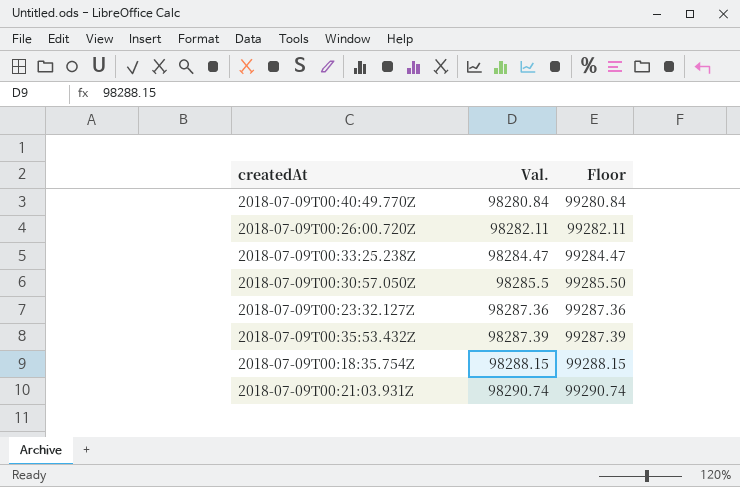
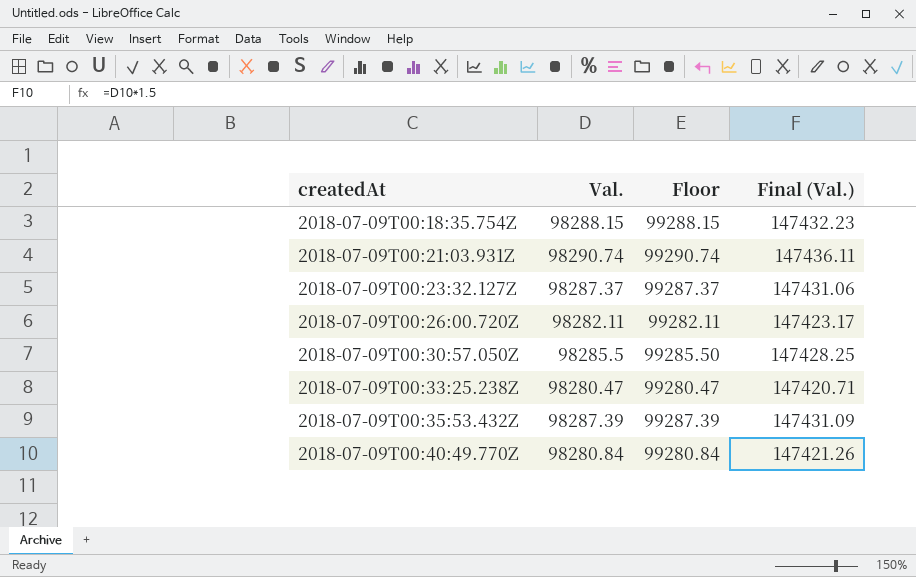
row order: Val. ascending -> createdAt ascending
column Final (Val.) | formula: none -> [Val.] * 1.5
2018-07-09T00:23:32.127Z | Val.: 98287.36 -> 98287.37
2018-07-09T00:23:32.127Z | Floor: 99287.36 -> 99287.37
2018-07-09T00:33:25.238Z | Val.: 98284.47 -> 98280.47
2018-07-09T00:33:25.238Z | Floor: 99284.47 -> 99280.47

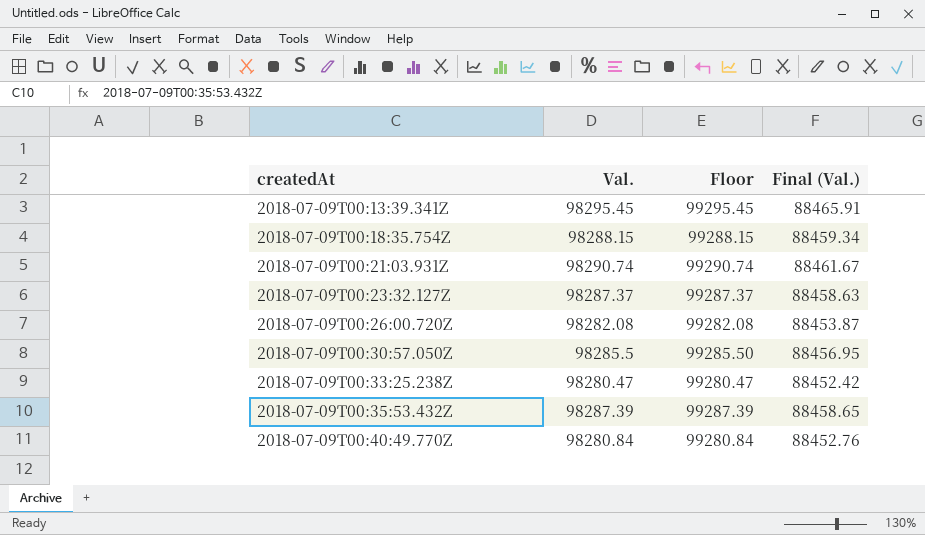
column Final (Val.) | formula: [Val.] * 1.5 -> [Val.] * 0.9
row 2018-07-09T00:13:39.341Z: none -> 98295.45 | 99295.45 | 88465.91
2018-07-09T00:26:00.720Z | Val.: 98282.11 -> 98282.08
2018-07-09T00:26:00.720Z | Floor: 99282.11 -> 99282.08

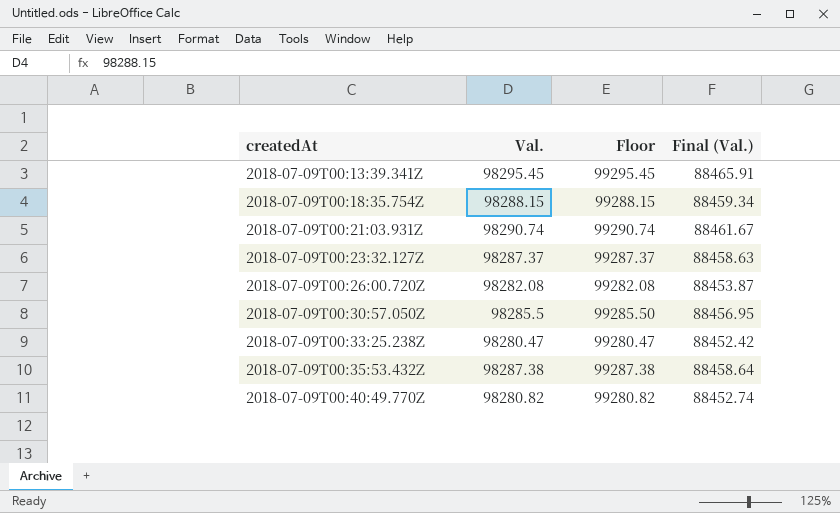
2018-07-09T00:35:53.432Z | Val.: 98287.39 -> 98287.38
2018-07-09T00:35:53.432Z | Floor: 99287.39 -> 99287.38
2018-07-09T00:35:53.432Z | Final (Val.): 88458.65 -> 88458.64
2018-07-09T00:40:49.770Z | Val.: 98280.84 -> 98280.82
2018-07-09T00:40:49.770Z | Floor: 99280.84 -> 99280.82
2018-07-09T00:40:49.770Z | Final (Val.): 88452.76 -> 88452.74

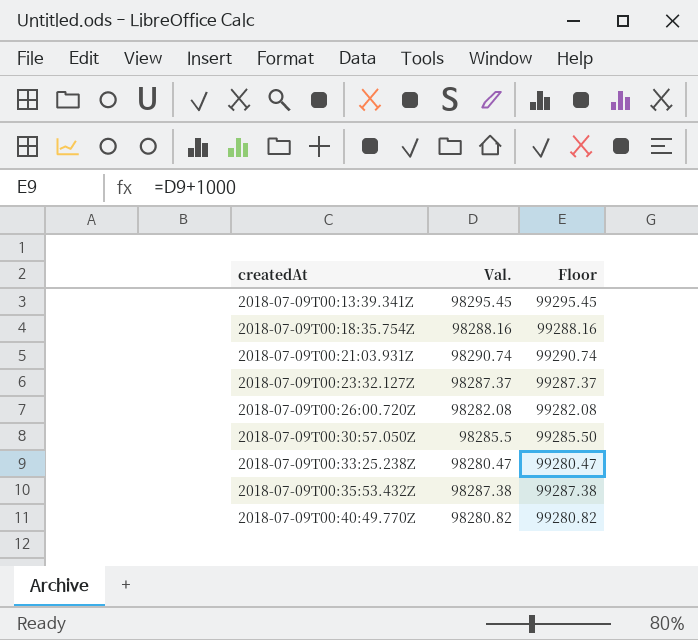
column Final (Val.) | formula: [Val.] * 0.9 -> none
2018-07-09T00:18:35.754Z | Val.: 98288.15 -> 98288.16
2018-07-09T00:18:35.754Z | Floor: 99288.15 -> 99288.16

